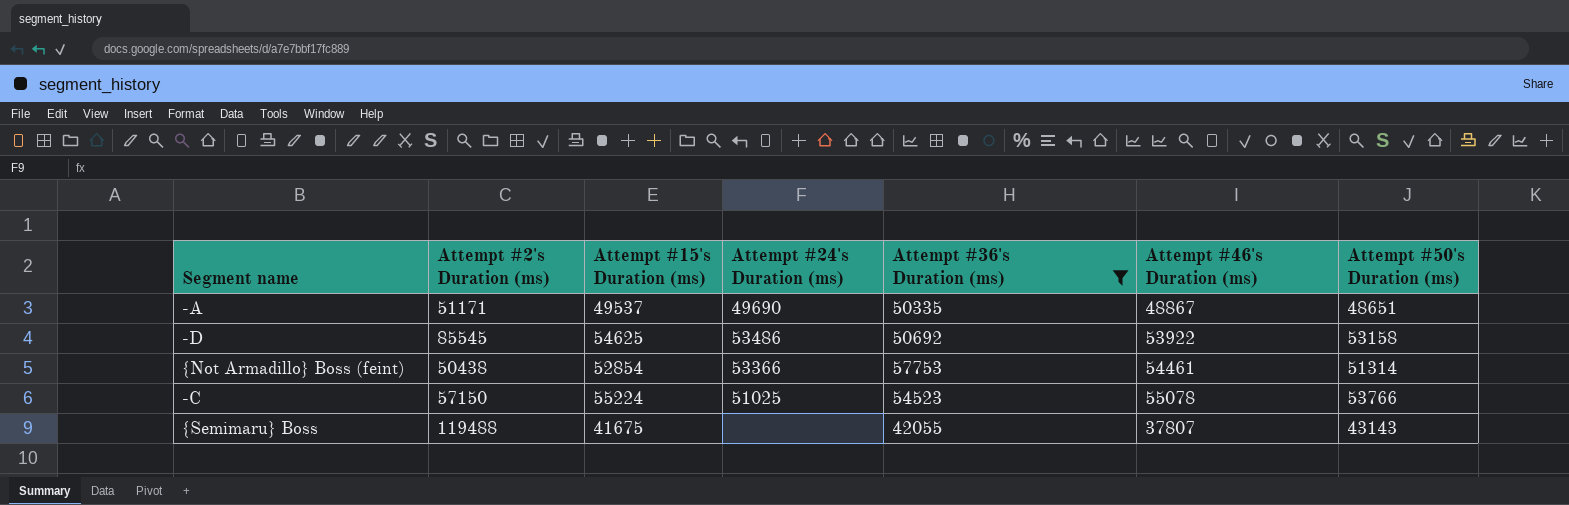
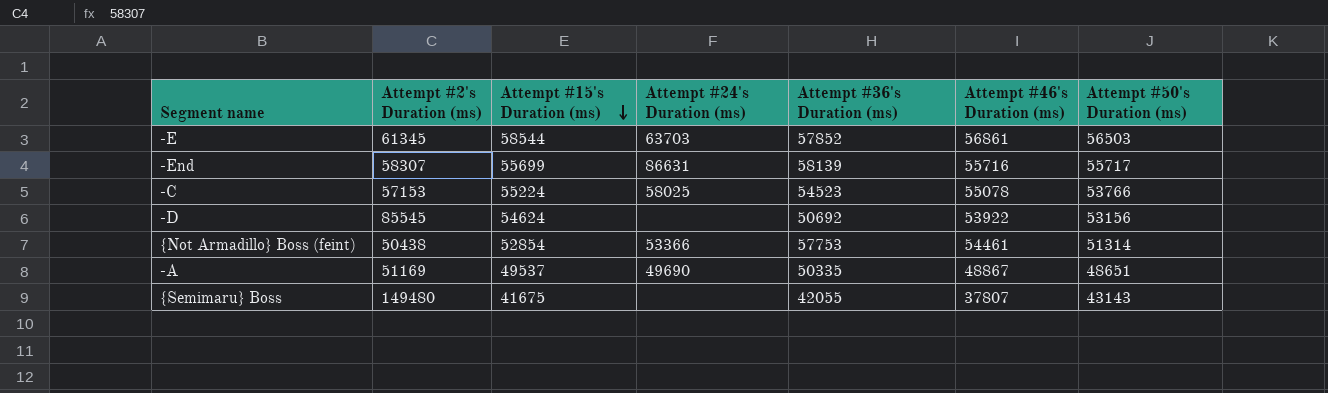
filter: Attempt #36's Duration (ms) <= 57753 -> none
row order: none -> Attempt #15's Duration (ms) descending
-C | Attempt #2's Duration (ms): 57150 -> 57153
-C | Attempt #24's Duration (ms): 51025 -> 58025
-D | Attempt #15's Duration (ms): 54625 -> 54624
-D | Attempt #24's Duration (ms): 53486 -> none
-D | Attempt #50's Duration (ms): 53158 -> 53156
-A | Attempt #2's Duration (ms): 51171 -> 51169
{Semimaru} Boss | Attempt #2's Duration (ms): 119488 -> 149480

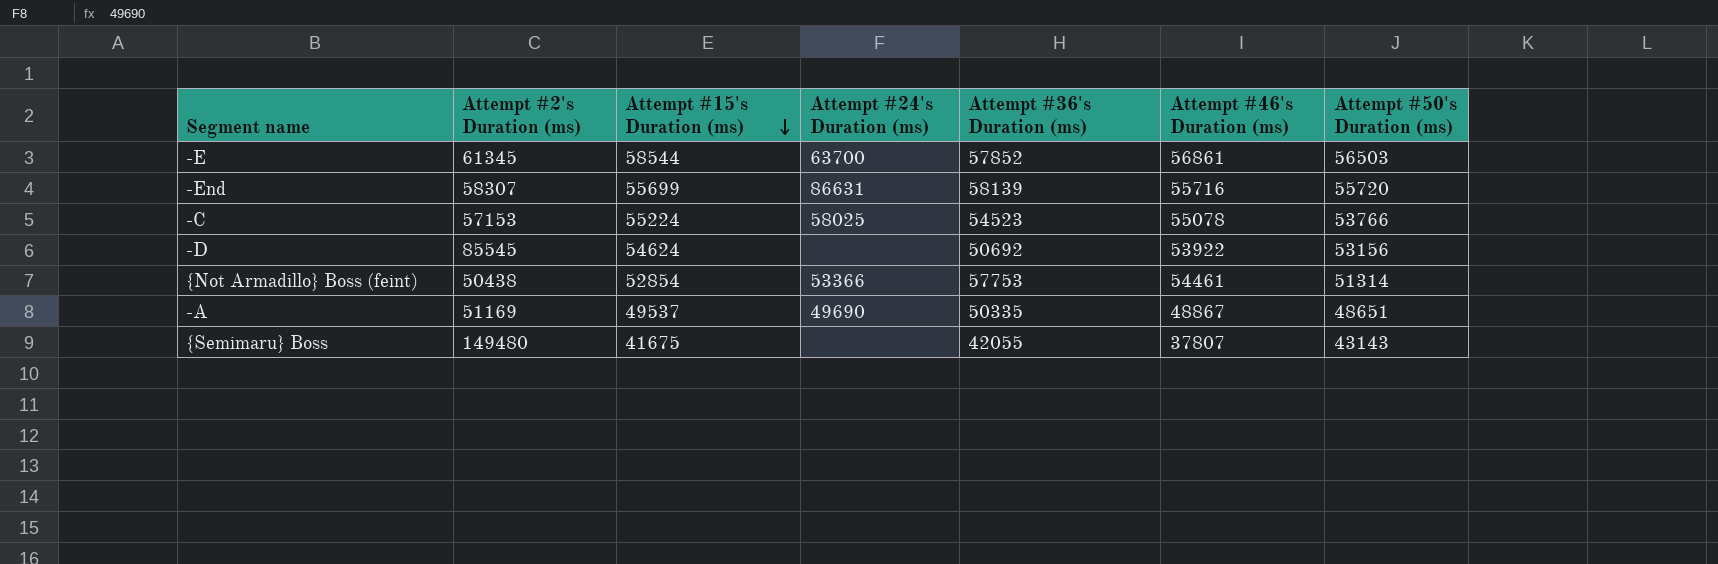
-E | Attempt #24's Duration (ms): 63703 -> 63700
-End | Attempt #50's Duration (ms): 55717 -> 55720

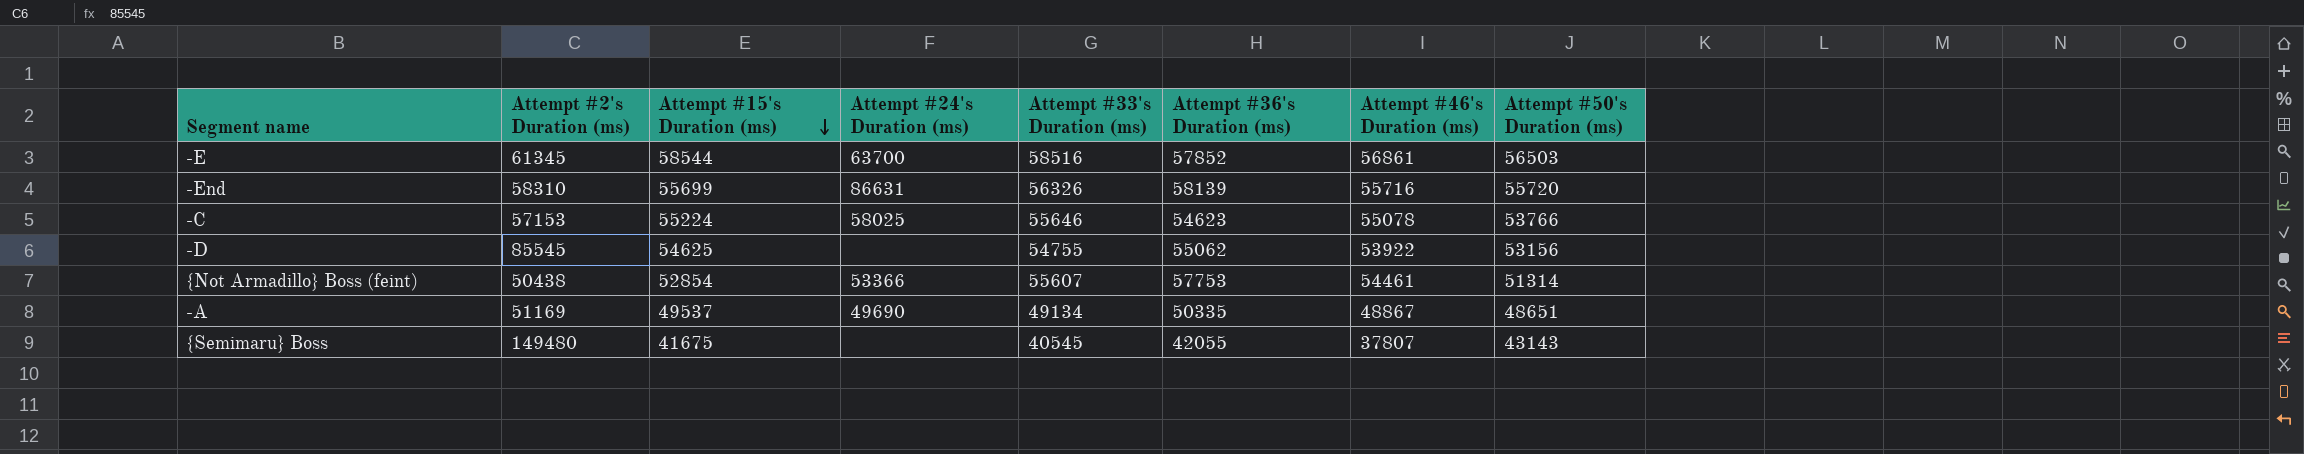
column Attempt #33's Duration (ms) | position: none -> 5
-End | Attempt #2's Duration (ms): 58307 -> 58310
-C | Attempt #36's Duration (ms): 54523 -> 54623
-D | Attempt #15's Duration (ms): 54624 -> 54625
-D | Attempt #36's Duration (ms): 50692 -> 55062

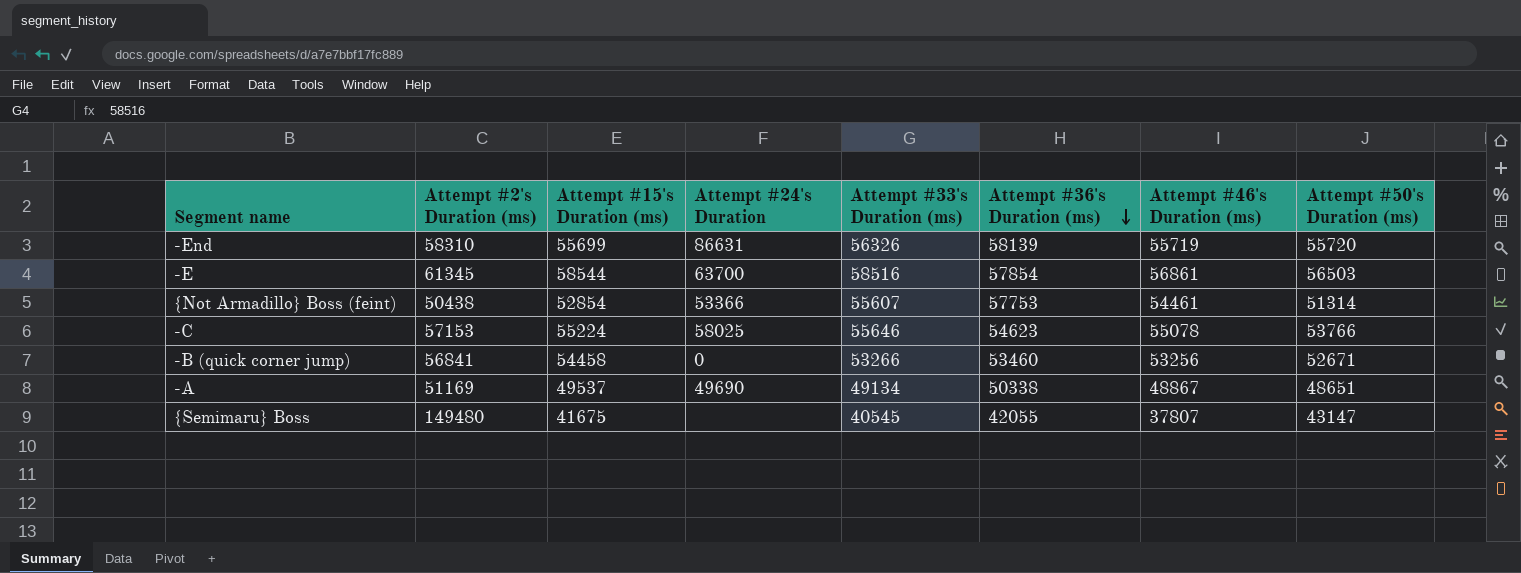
row order: Attempt #15's Duration (ms) descending -> Attempt #36's Duration (ms) descending
column name: Attempt #24's Duration (ms) -> Attempt #24's Duration
row -D: 85545 | 54625 | none | 54755 | 55062 | 53922 | 53156 -> none
-End | Attempt #46's Duration (ms): 55716 -> 55719
-E | Attempt #36's Duration (ms): 57852 -> 57854
row -B (quick corner jump): none -> 56841 | 54458 | 0 | 53266 | 53460 | 53256 | 52671
-A | Attempt #36's Duration (ms): 50335 -> 50338
{Semimaru} Boss | Attempt #50's Duration (ms): 43143 -> 43147

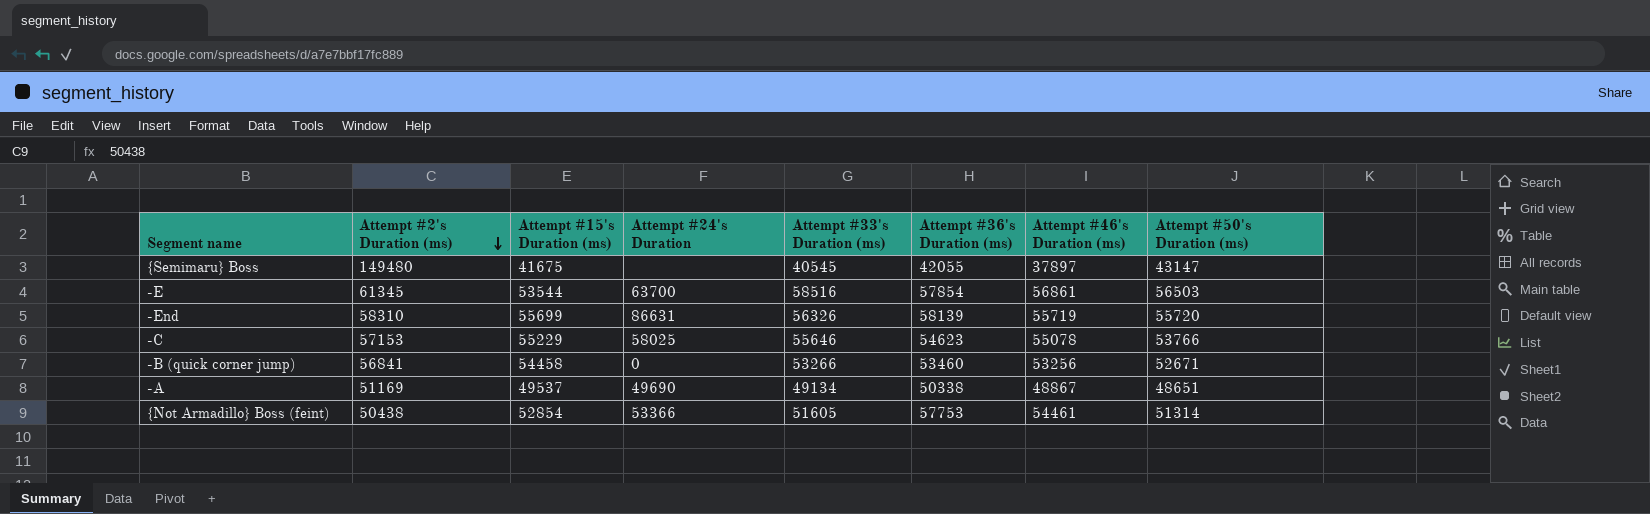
row order: Attempt #36's Duration (ms) descending -> Attempt #2's Duration (ms) descending
{Semimaru} Boss | Attempt #46's Duration (ms): 37807 -> 37897
-E | Attempt #15's Duration (ms): 58544 -> 53544
-C | Attempt #15's Duration (ms): 55224 -> 55229
{Not Armadillo} Boss (feint) | Attempt #33's Duration (ms): 55607 -> 51605

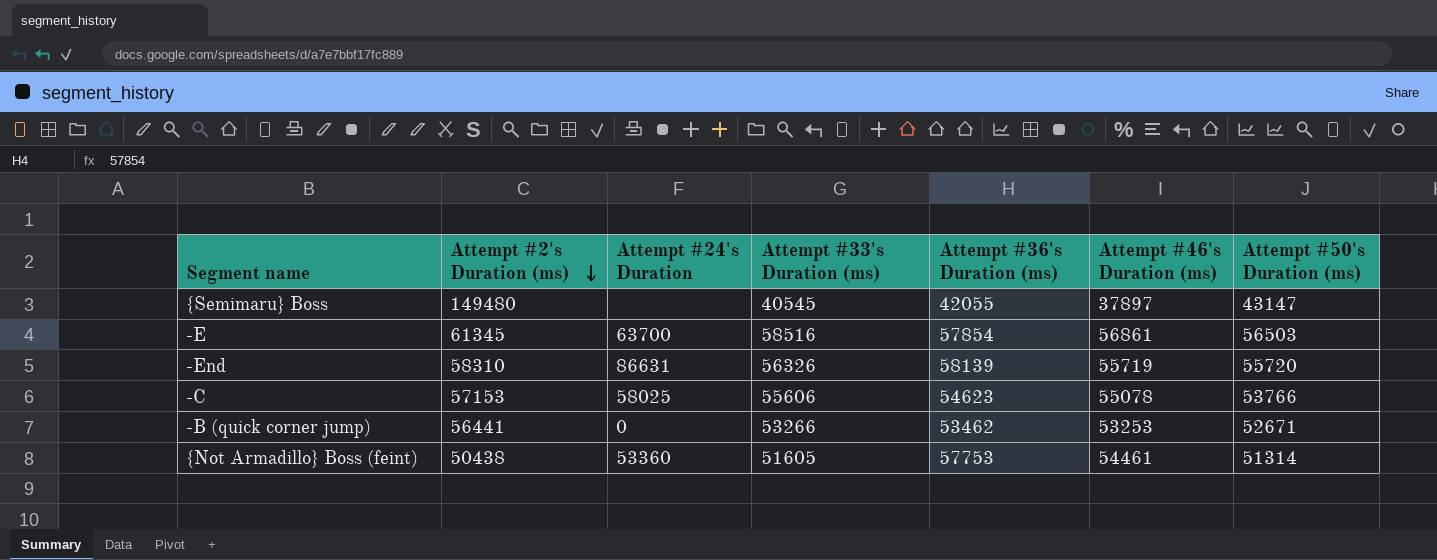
column Attempt #15's Duration (ms) | position: 3 -> none
row -A: 51169 | 49537 | 49690 | 49134 | 50338 | 48867 | 48651 -> none
-C | Attempt #33's Duration (ms): 55646 -> 55606
-B (quick corner jump) | Attempt #2's Duration (ms): 56841 -> 56441
-B (quick corner jump) | Attempt #36's Duration (ms): 53460 -> 53462
-B (quick corner jump) | Attempt #46's Duration (ms): 53256 -> 53253
{Not Armadillo} Boss (feint) | Attempt #24's Duration: 53366 -> 53360

